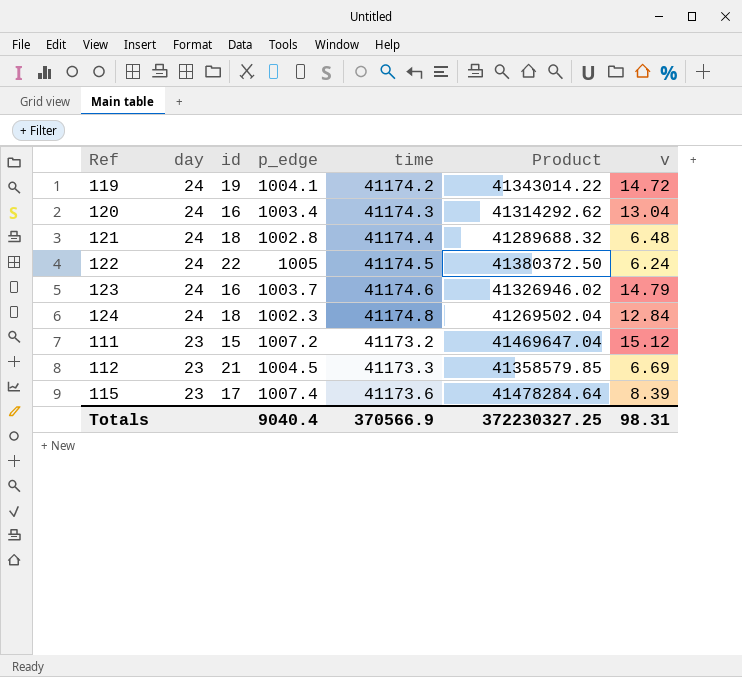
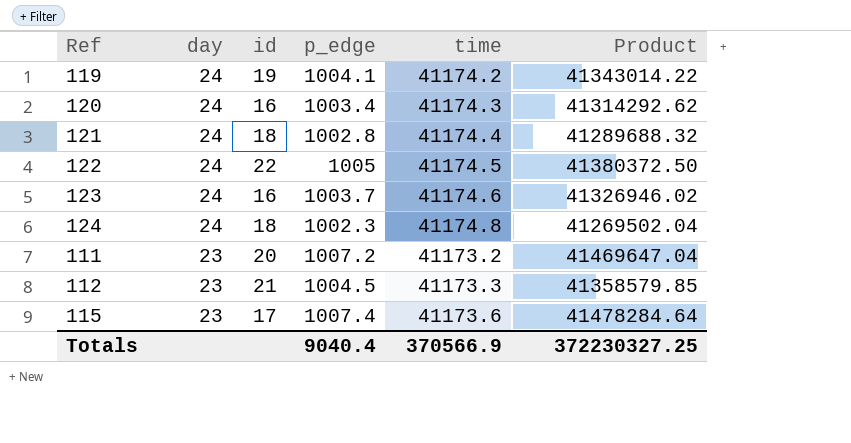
column v | position: 7 -> none
111 | id: 15 -> 20

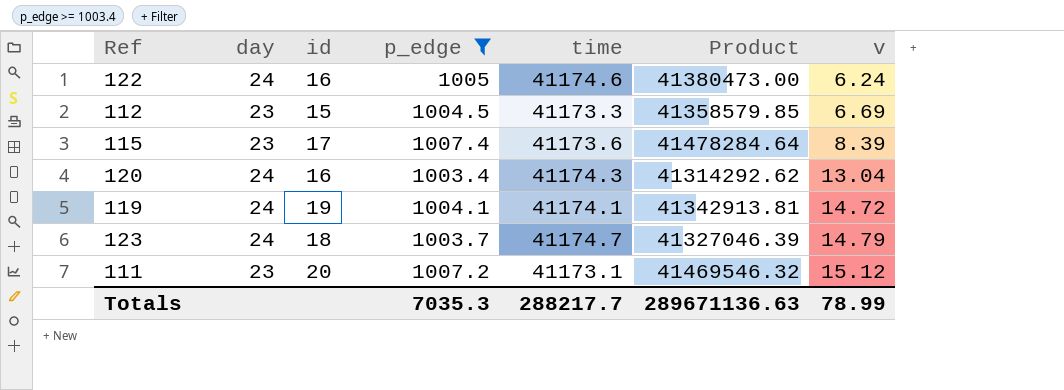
filter: none -> p_edge >= 1003.4
row order: day descending -> v ascending
column v | position: none -> 7
122 | id: 22 -> 16
122 | time: 41174.5 -> 41174.6
122 | Product: 41380372.50 -> 41380473.00
112 | id: 21 -> 15
119 | time: 41174.2 -> 41174.1
119 | Product: 41343014.22 -> 41342913.81
123 | id: 16 -> 18
123 | time: 41174.6 -> 41174.7
123 | Product: 41326946.02 -> 41327046.39
111 | time: 41173.2 -> 41173.1
111 | Product: 41469647.04 -> 41469546.32
Totals | p_edge: 9040.4 -> 7035.3
Totals | time: 370566.9 -> 288217.7
Totals | Product: 372230327.25 -> 289671136.63

